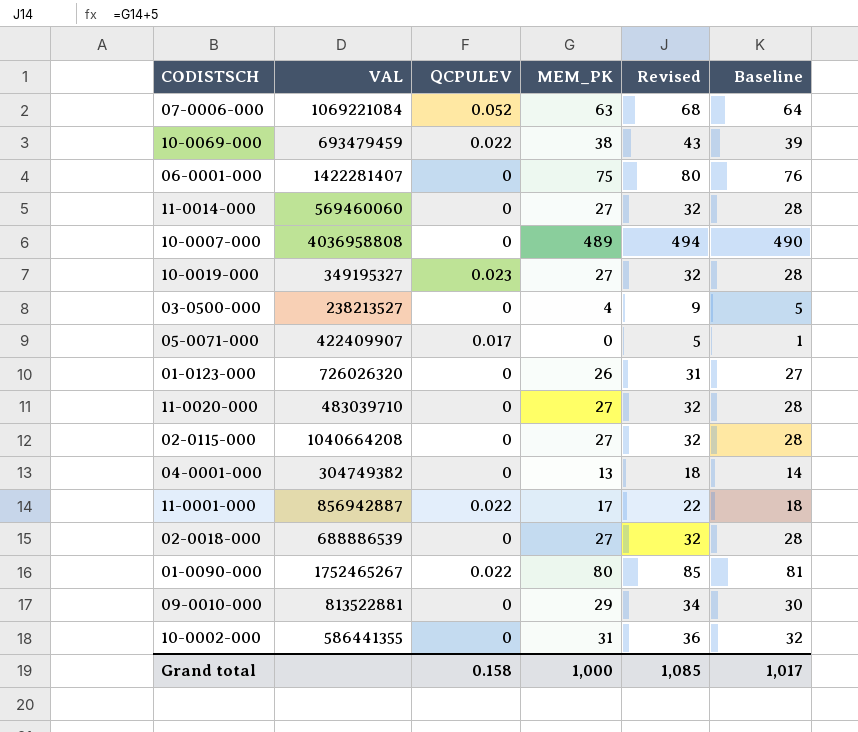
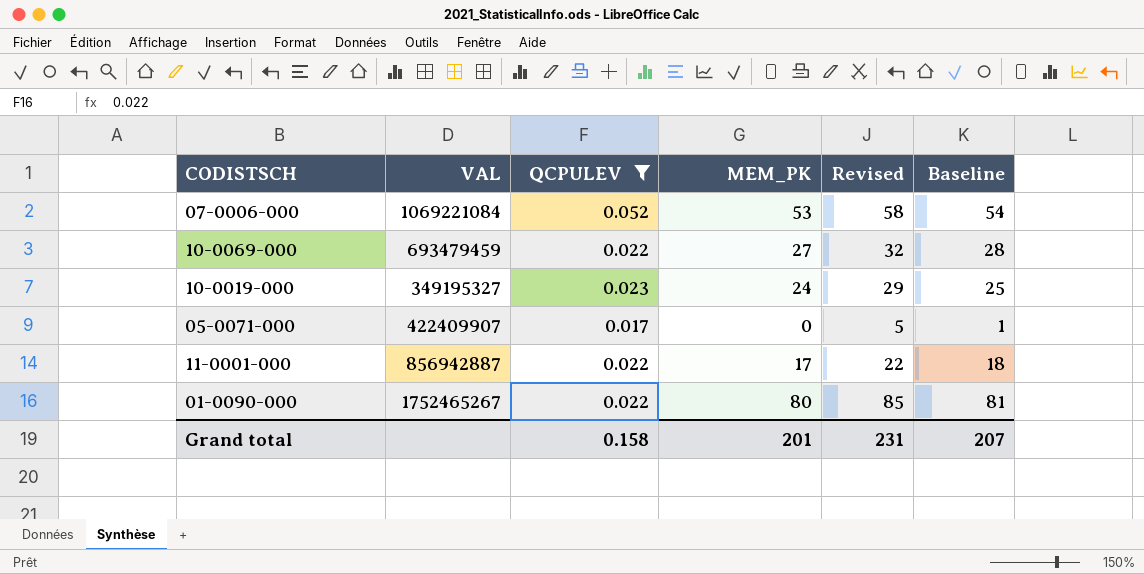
filter: none -> QCPULEV != 0
07-0006-000 | MEM_PK: 63 -> 53
07-0006-000 | Revised: 68 -> 58
07-0006-000 | Baseline: 64 -> 54
10-0069-000 | MEM_PK: 38 -> 27
10-0069-000 | Revised: 43 -> 32
10-0069-000 | Baseline: 39 -> 28
10-0019-000 | MEM_PK: 27 -> 24
10-0019-000 | Revised: 32 -> 29
10-0019-000 | Baseline: 28 -> 25
Grand total | MEM_PK: 1,000 -> 201
Grand total | Revised: 1,085 -> 231
Grand total | Baseline: 1,017 -> 207

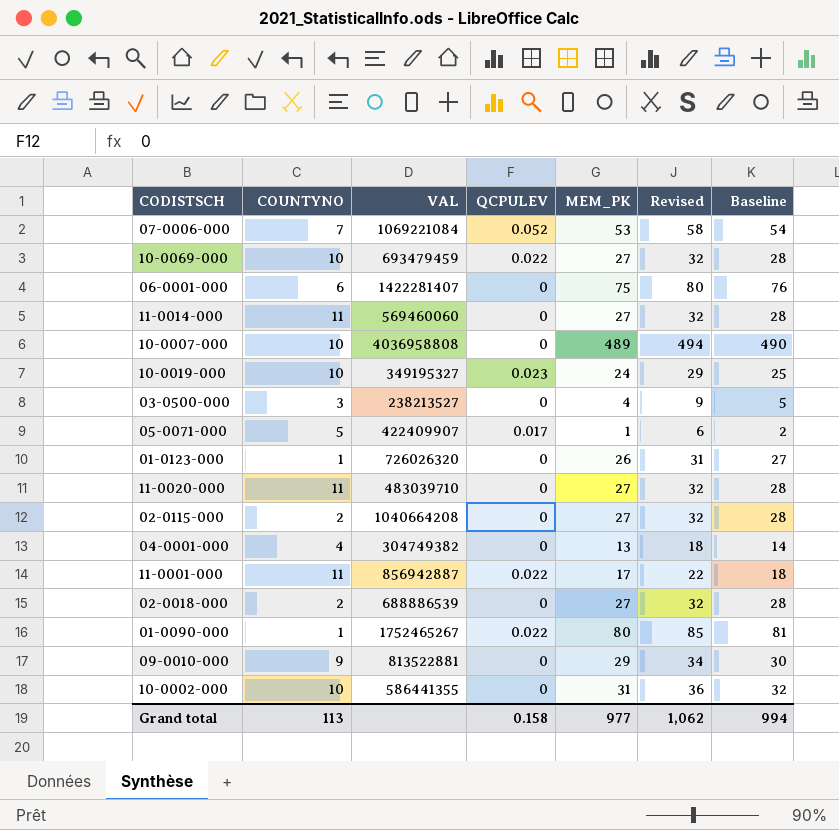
filter: QCPULEV != 0 -> none
column COUNTYNO | position: none -> 2
05-0071-000 | MEM_PK: 0 -> 1
05-0071-000 | Revised: 5 -> 6
05-0071-000 | Baseline: 1 -> 2
Grand total | MEM_PK: 201 -> 977
Grand total | Revised: 231 -> 1,062
Grand total | Baseline: 207 -> 994

